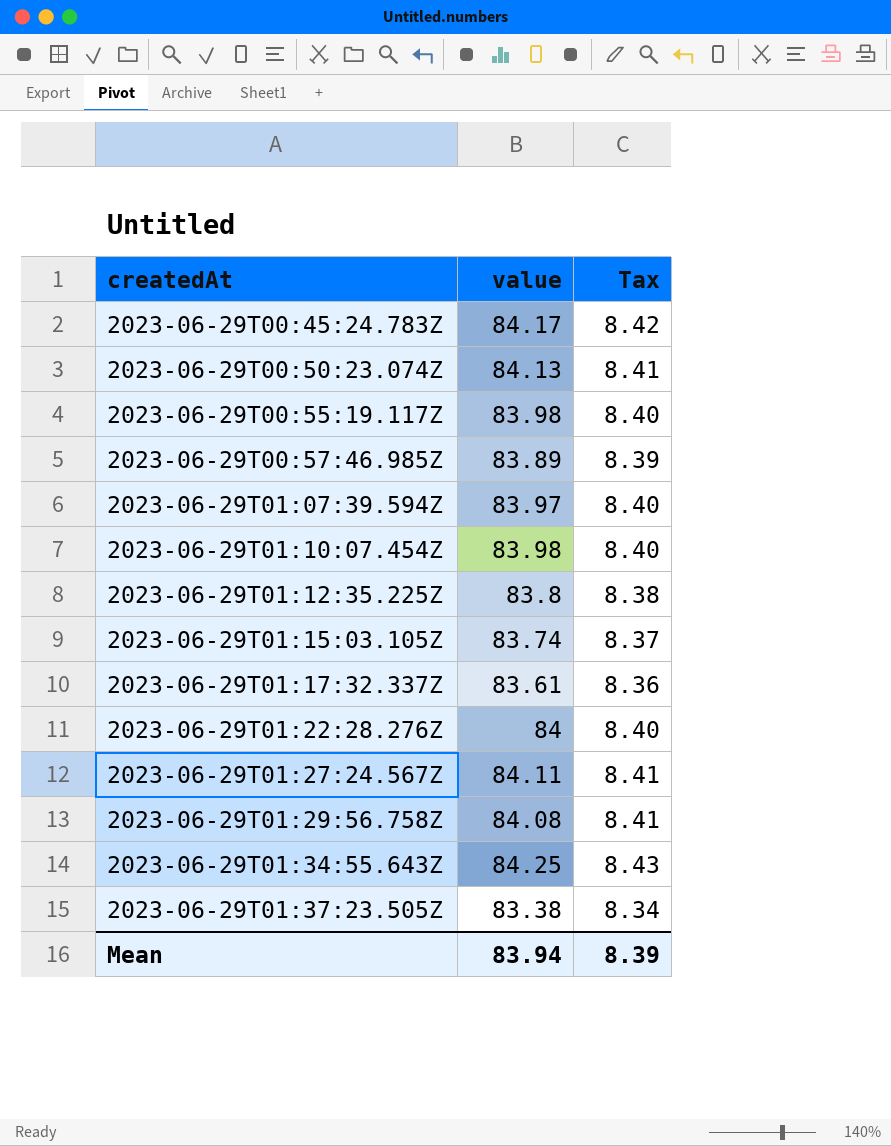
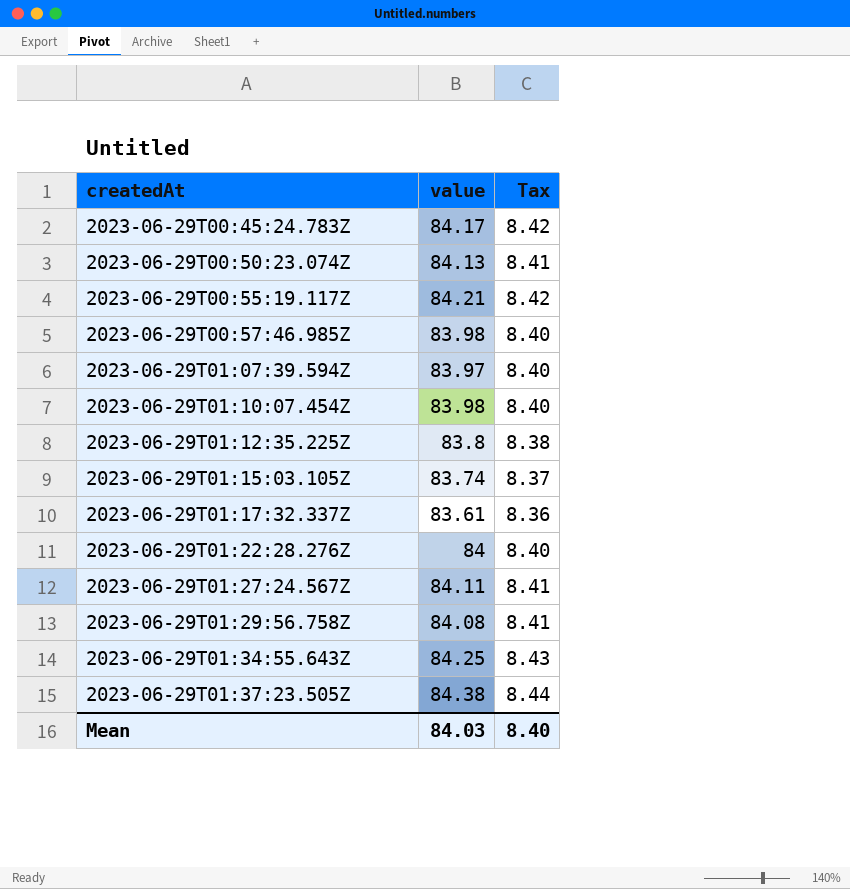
2023-06-29T00:55:19.117Z | value: 83.98 -> 84.21
2023-06-29T00:55:19.117Z | Tax: 8.40 -> 8.42
2023-06-29T00:57:46.985Z | value: 83.89 -> 83.98
2023-06-29T00:57:46.985Z | Tax: 8.39 -> 8.40
2023-06-29T01:37:23.505Z | value: 83.38 -> 84.38
2023-06-29T01:37:23.505Z | Tax: 8.34 -> 8.44
Mean | value: 83.94 -> 84.03
Mean | Tax: 8.39 -> 8.40

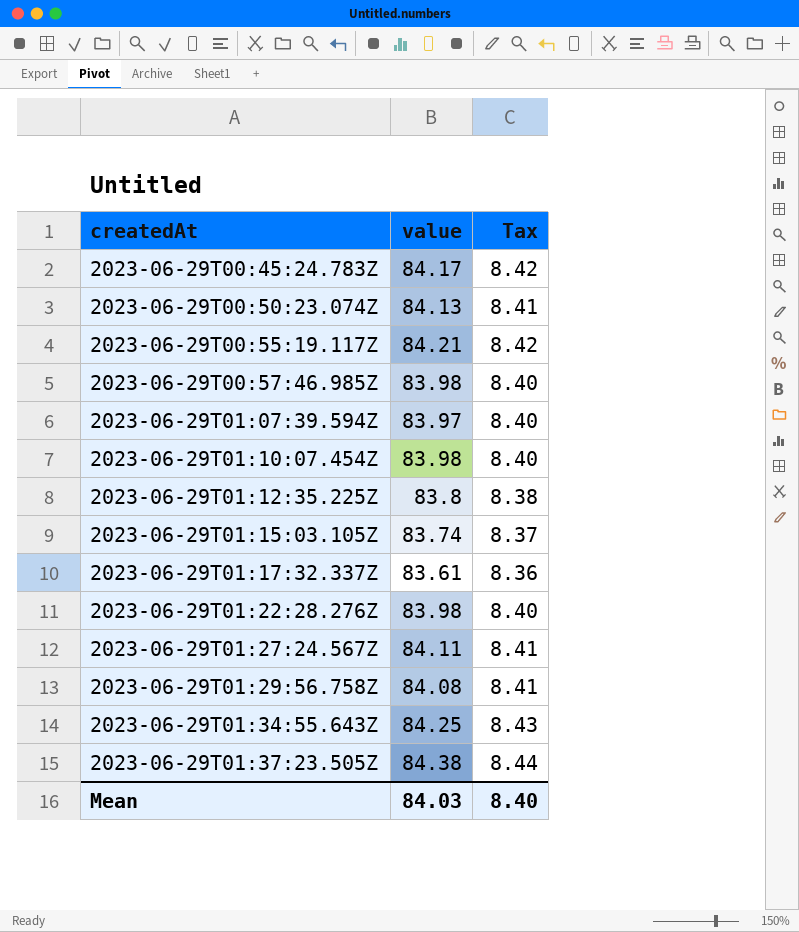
2023-06-29T01:22:28.276Z | value: 84 -> 83.98

